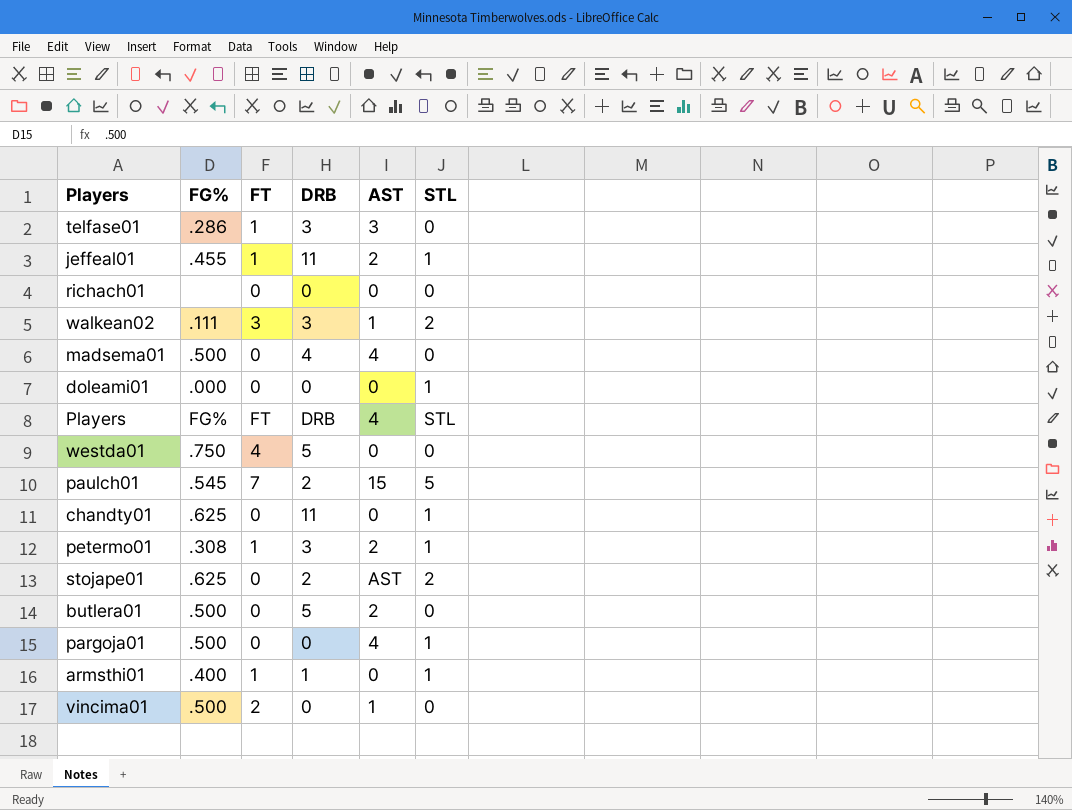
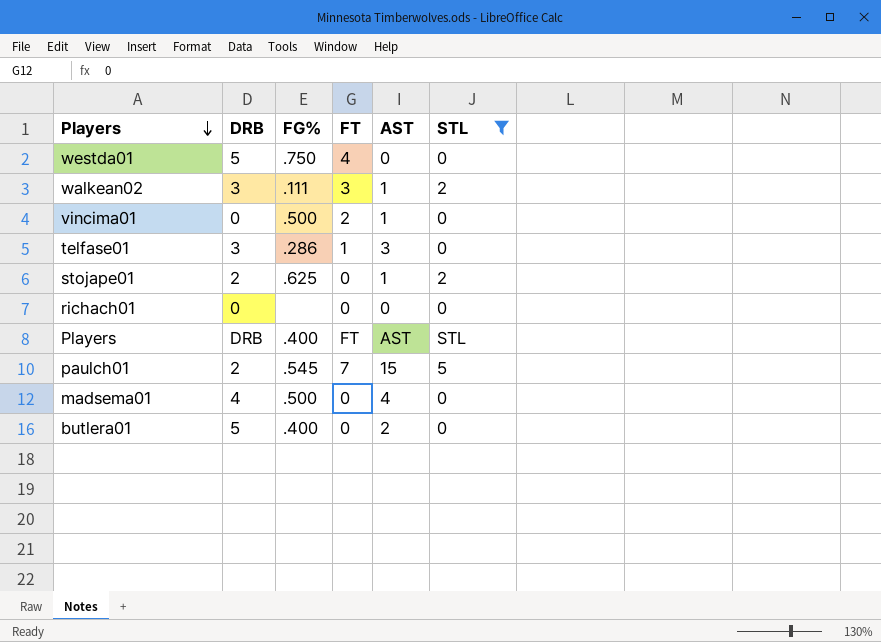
filter: none -> STL != 1
row order: none -> Players descending
column DRB | position: 4 -> 2
stojape01 | AST: AST -> 1
Players | FG%: FG% -> .400
Players | AST: 4 -> AST
butlera01 | FG%: .500 -> .400

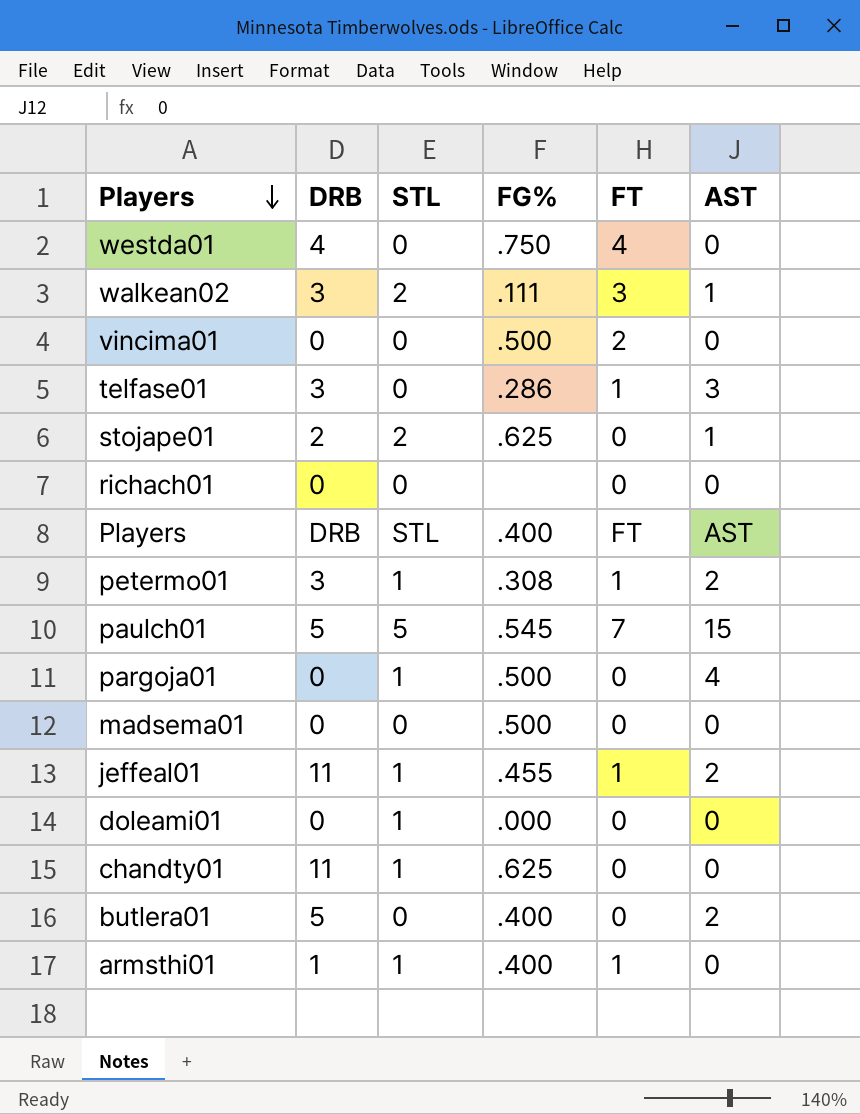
filter: STL != 1 -> none
column STL | position: 6 -> 3
westda01 | DRB: 5 -> 4
vincima01 | AST: 1 -> 0
paulch01 | DRB: 2 -> 5
madsema01 | DRB: 4 -> 0
madsema01 | AST: 4 -> 0

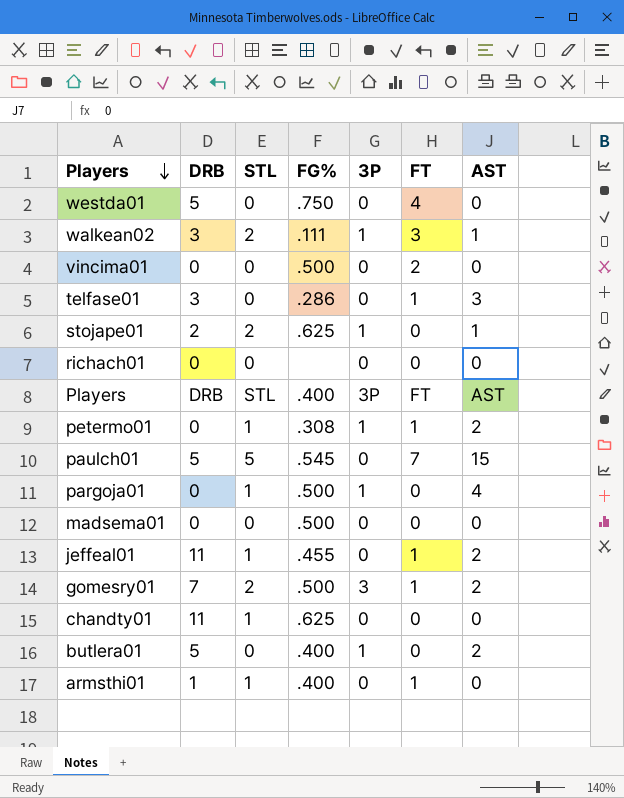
column 3P | position: none -> 5
row doleami01: 0 | 1 | .000 | 0 | 0 -> none
westda01 | DRB: 4 -> 5
petermo01 | DRB: 3 -> 0
row gomesry01: none -> 7 | 2 | .500 | 3 | 1 | 2

